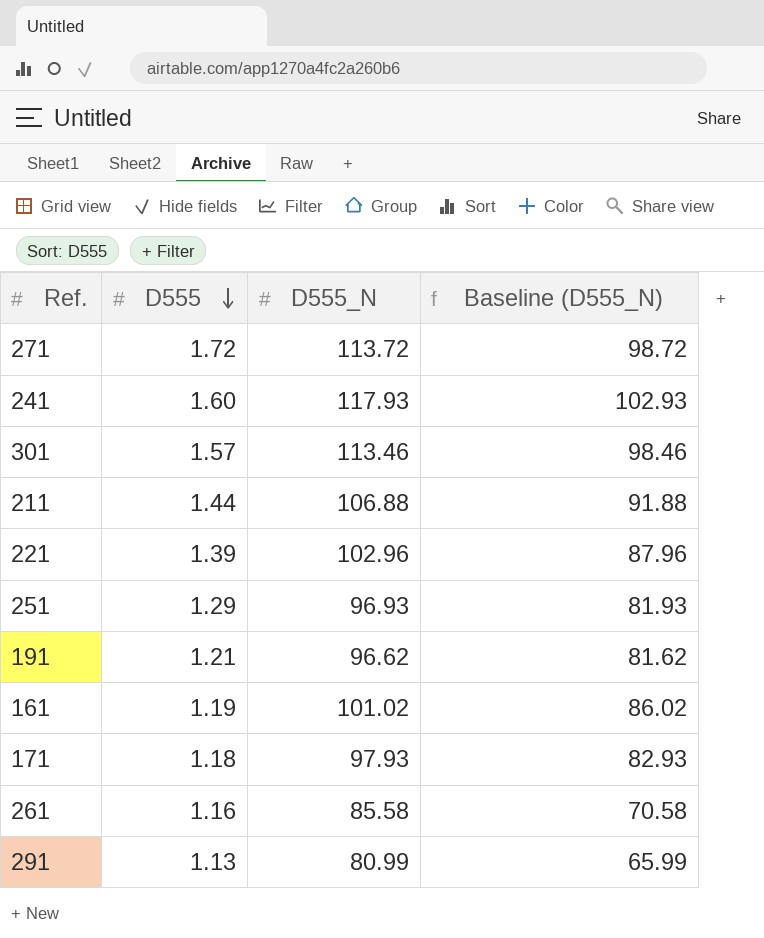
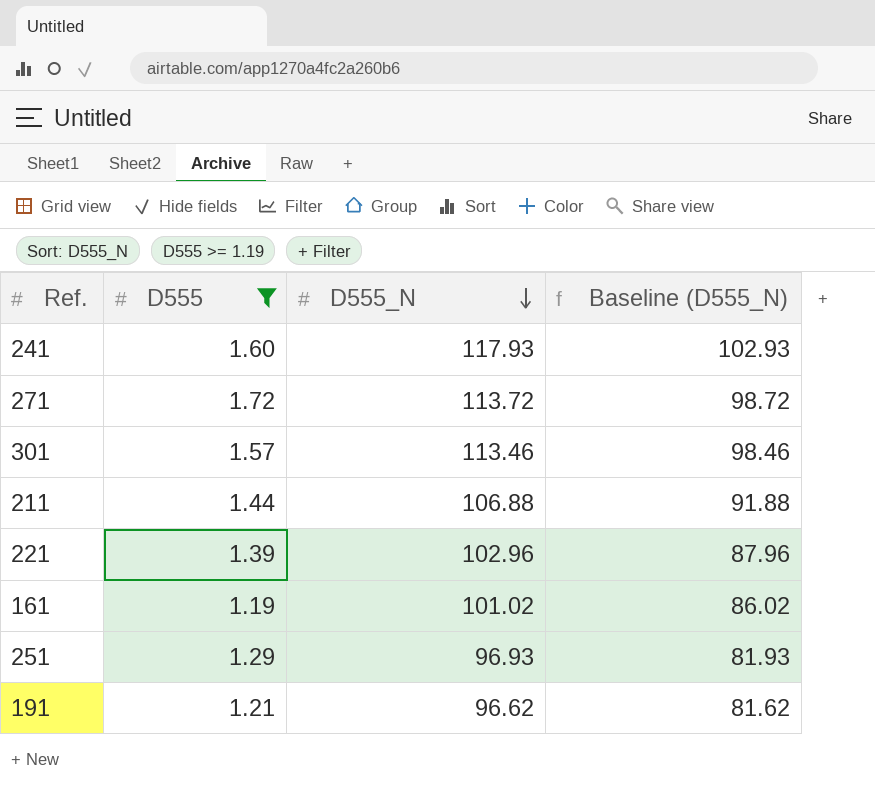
filter: none -> D555 >= 1.19
row order: D555 descending -> D555_N descending

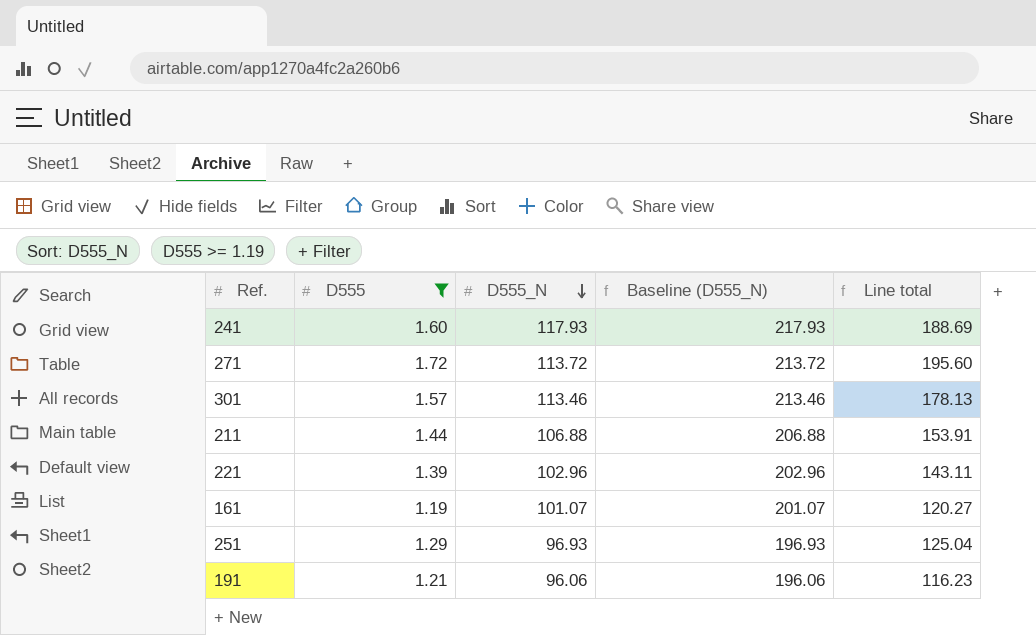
column Baseline (D555_N) | formula: [D555_N] - 15 -> [D555_N] + 100
column Line total | formula: none -> [D555] * [D555_N]
161 | D555_N: 101.02 -> 101.07
191 | D555_N: 96.62 -> 96.06

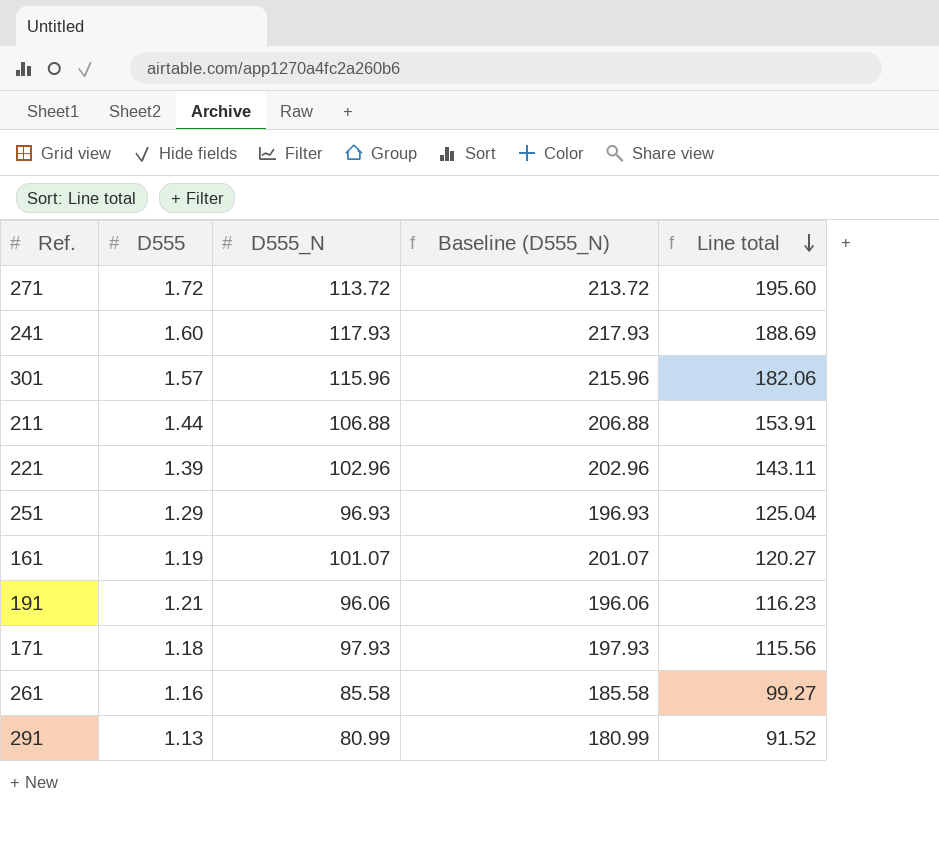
filter: D555 >= 1.19 -> none
row order: D555_N descending -> Line total descending
301 | D555_N: 113.46 -> 115.96
301 | Baseline (D555_N): 213.46 -> 215.96
301 | Line total: 178.13 -> 182.06

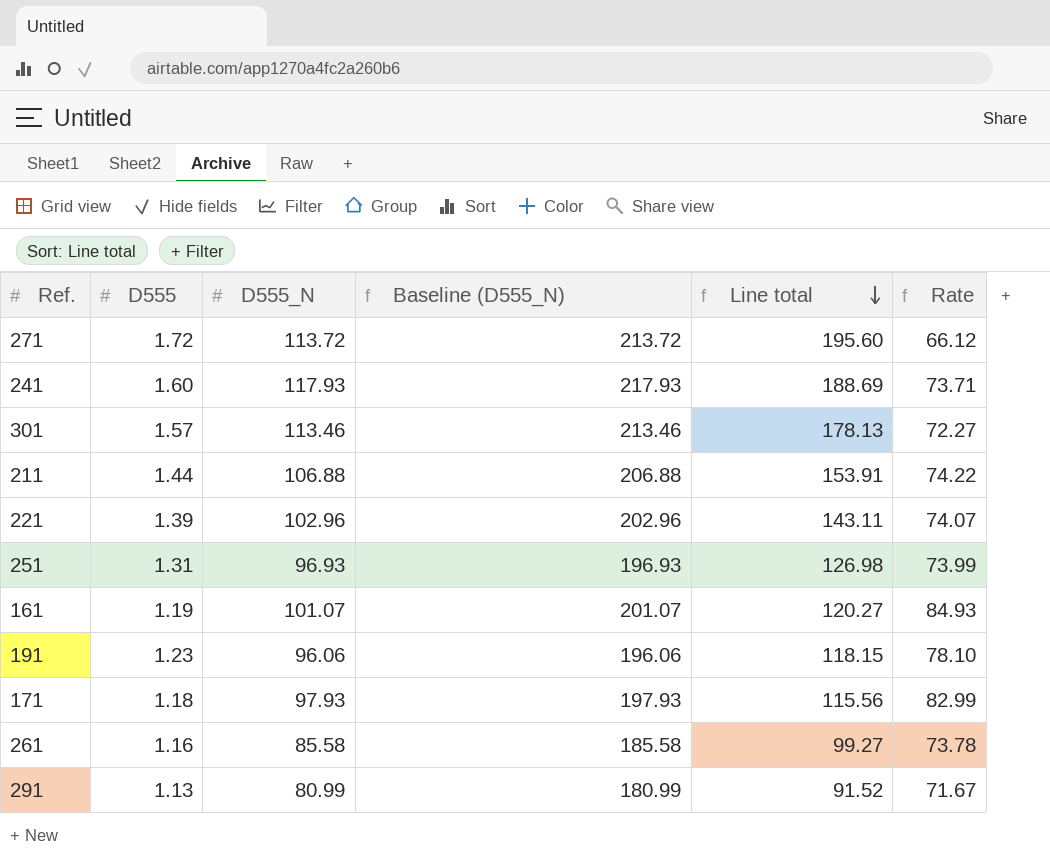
column Rate | formula: none -> [D555_N] / [D555]
301 | D555_N: 115.96 -> 113.46
301 | Baseline (D555_N): 215.96 -> 213.46
301 | Line total: 182.06 -> 178.13
251 | D555: 1.29 -> 1.31
251 | Line total: 125.04 -> 126.98
191 | D555: 1.21 -> 1.23
191 | Line total: 116.23 -> 118.15

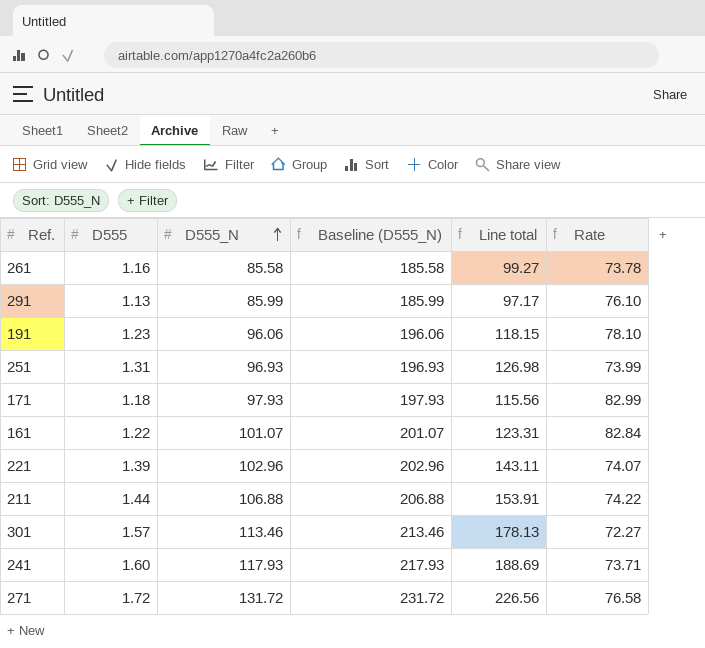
row order: Line total descending -> D555_N ascending
291 | D555_N: 80.99 -> 85.99
291 | Baseline (D555_N): 180.99 -> 185.99
291 | Line total: 91.52 -> 97.17
291 | Rate: 71.67 -> 76.10
161 | D555: 1.19 -> 1.22
161 | Line total: 120.27 -> 123.31
161 | Rate: 84.93 -> 82.84
271 | D555_N: 113.72 -> 131.72
271 | Baseline (D555_N): 213.72 -> 231.72
271 | Line total: 195.60 -> 226.56
271 | Rate: 66.12 -> 76.58

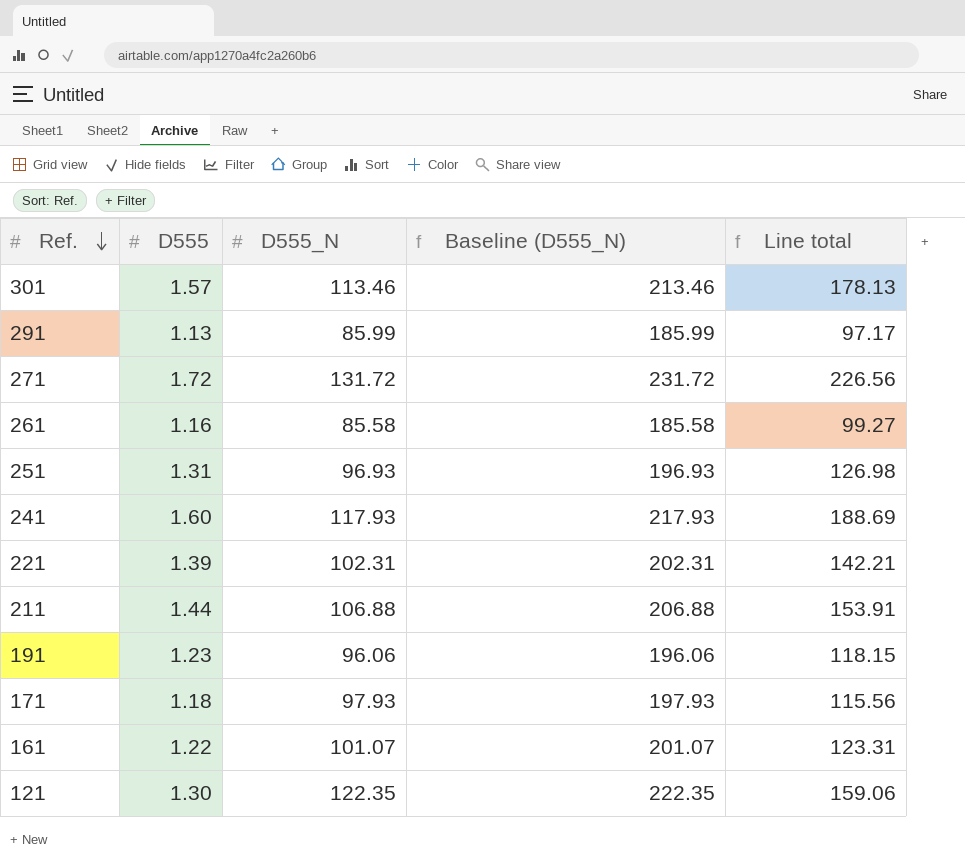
row order: D555_N ascending -> Ref. descending
column Rate | formula: [D555_N] / [D555] -> none
221 | D555_N: 102.96 -> 102.31
221 | Baseline (D555_N): 202.96 -> 202.31
221 | Line total: 143.11 -> 142.21
row 121: none -> 1.30 | 122.35 | 222.35 | 159.06

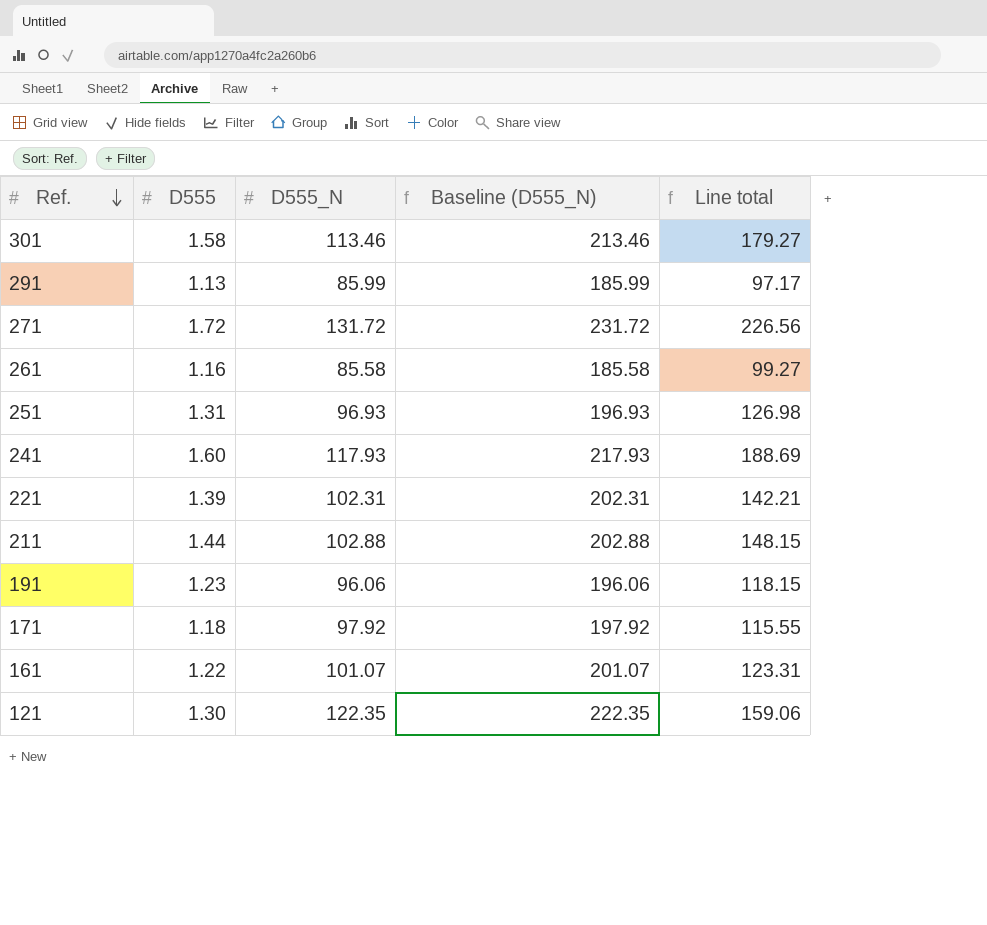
301 | D555: 1.57 -> 1.58
301 | Line total: 178.13 -> 179.27
211 | D555_N: 106.88 -> 102.88
211 | Baseline (D555_N): 206.88 -> 202.88
211 | Line total: 153.91 -> 148.15
171 | D555_N: 97.93 -> 97.92
171 | Baseline (D555_N): 197.93 -> 197.92
171 | Line total: 115.56 -> 115.55

